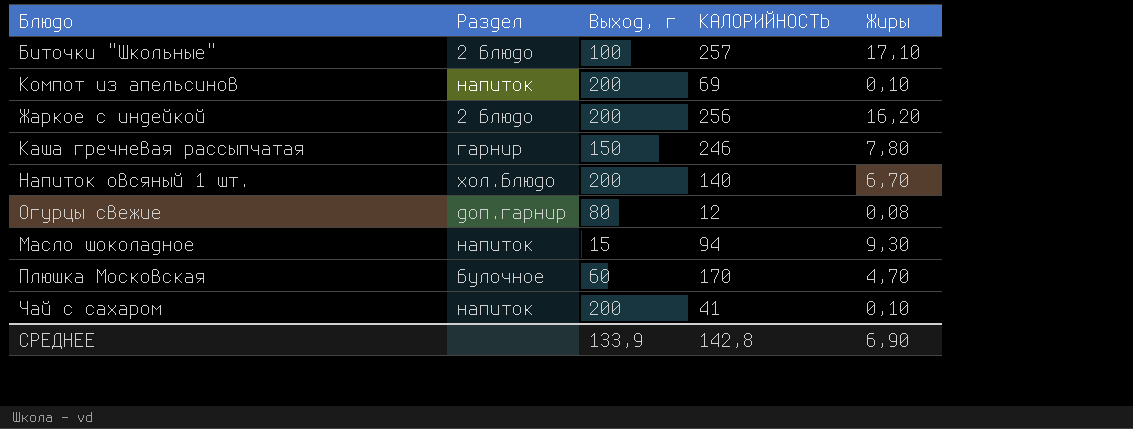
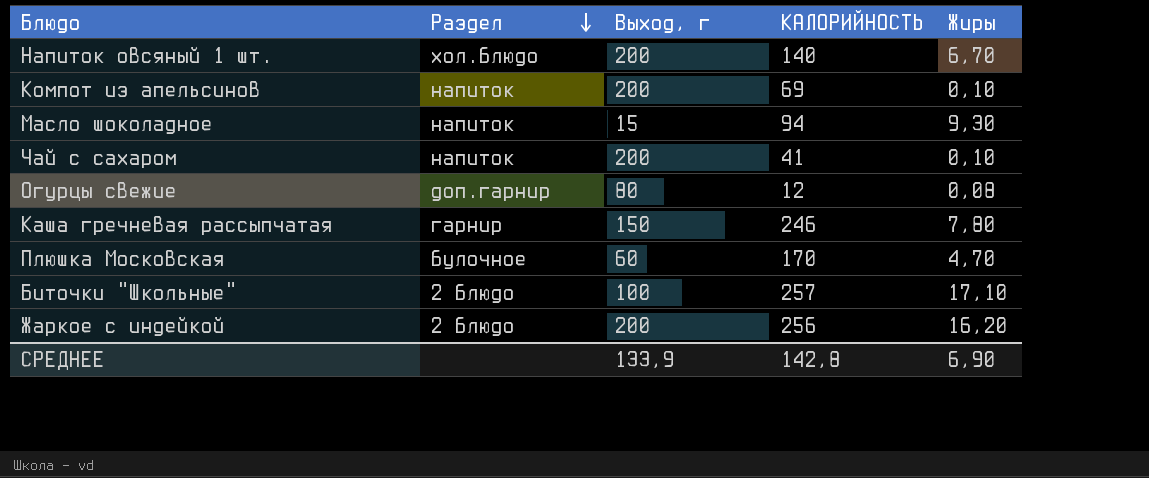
row order: none -> Раздел descending

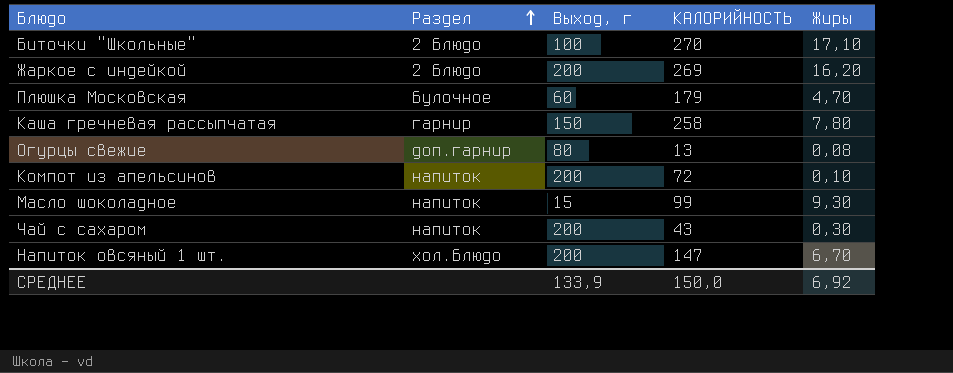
row order: Раздел descending -> Раздел ascending
Биточки "Школьные" | КАЛОРИЙНОСТЬ: 257 -> 270
Жаркое с индейкой | КАЛОРИЙНОСТЬ: 256 -> 269
Плюшка Московская | КАЛОРИЙНОСТЬ: 170 -> 179
Каша гречневая рассыпчатая | КАЛОРИЙНОСТЬ: 246 -> 258
Огурцы свежие | КАЛОРИЙНОСТЬ: 12 -> 13
Компот из апельсинов | КАЛОРИЙНОСТЬ: 69 -> 72
Масло шоколадное | КАЛОРИЙНОСТЬ: 94 -> 99
Чай с сахаром | КАЛОРИЙНОСТЬ: 41 -> 43
Чай с сахаром | Жиры: 0,10 -> 0,30
Напиток овсяный 1 шт. | КАЛОРИЙНОСТЬ: 140 -> 147
СРЕДНЕЕ | КАЛОРИЙНОСТЬ: 142,8 -> 150,0
СРЕДНЕЕ | Жиры: 6,90 -> 6,92

